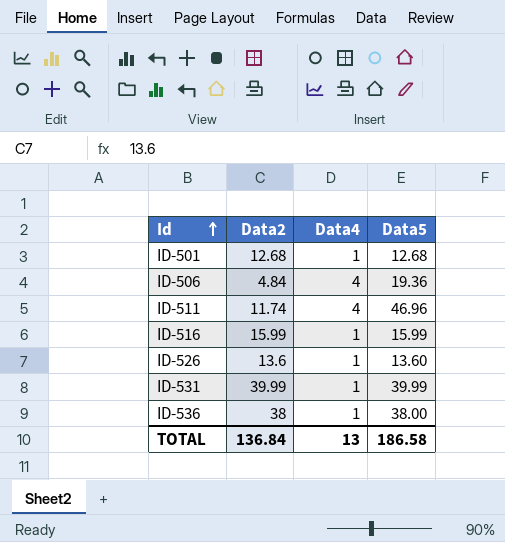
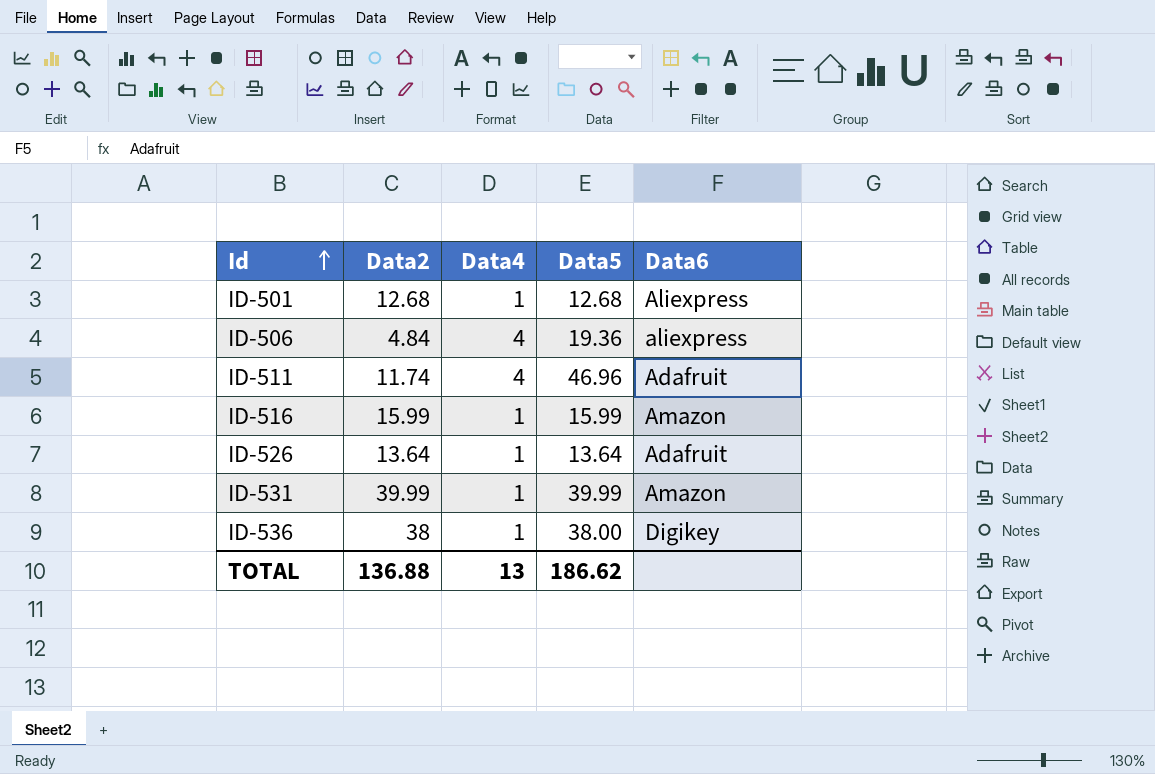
column Data6 | position: none -> 5
ID-526 | Data2: 13.6 -> 13.64
ID-526 | Data5: 13.60 -> 13.64
TOTAL | Data2: 136.84 -> 136.88
TOTAL | Data5: 186.58 -> 186.62

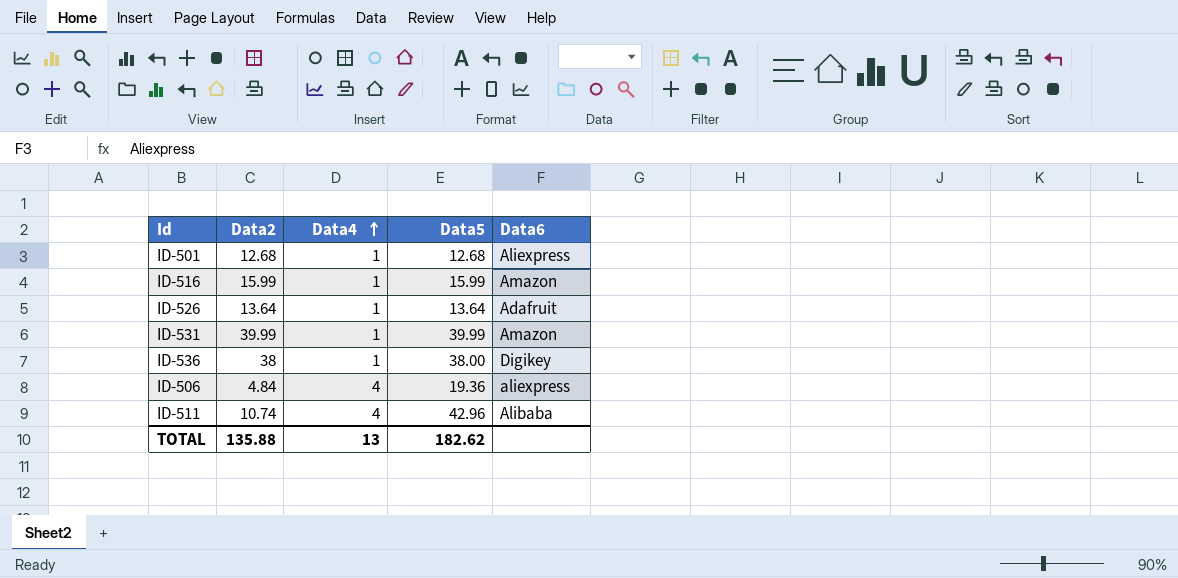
row order: Id ascending -> Data4 ascending
ID-511 | Data2: 11.74 -> 10.74
ID-511 | Data5: 46.96 -> 42.96
ID-511 | Data6: Adafruit -> Alibaba
TOTAL | Data2: 136.88 -> 135.88
TOTAL | Data5: 186.62 -> 182.62

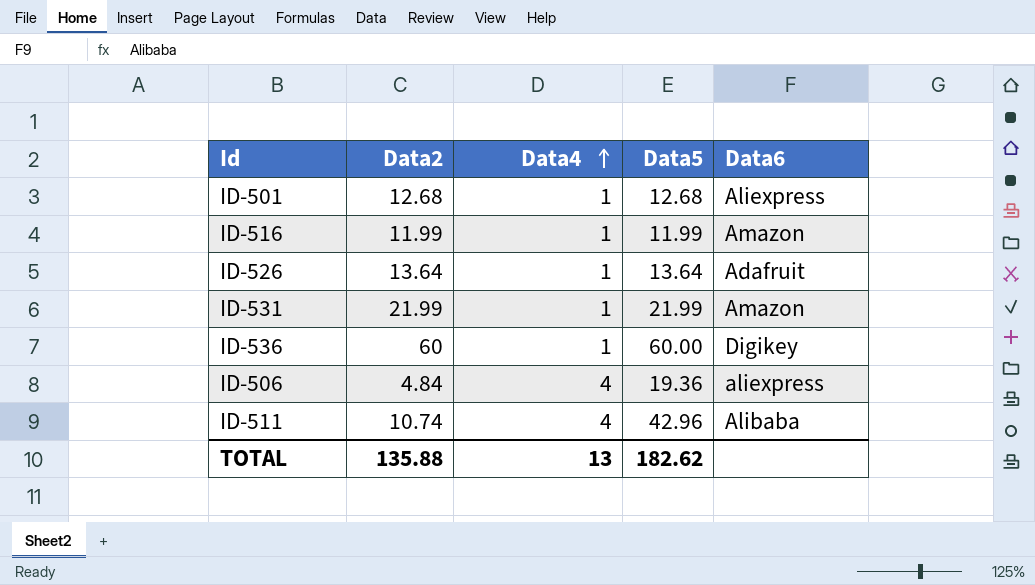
ID-516 | Data2: 15.99 -> 11.99
ID-516 | Data5: 15.99 -> 11.99
ID-531 | Data2: 39.99 -> 21.99
ID-531 | Data5: 39.99 -> 21.99
ID-536 | Data2: 38 -> 60
ID-536 | Data5: 38.00 -> 60.00

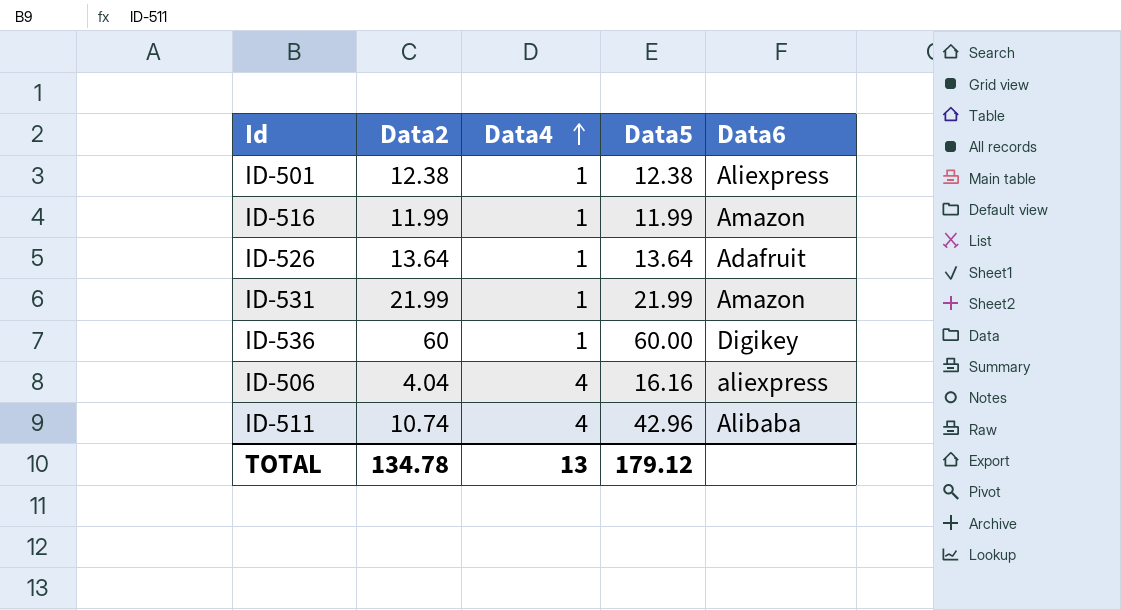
ID-501 | Data2: 12.68 -> 12.38
ID-501 | Data5: 12.68 -> 12.38
ID-506 | Data2: 4.84 -> 4.04
ID-506 | Data5: 19.36 -> 16.16
TOTAL | Data2: 135.88 -> 134.78
TOTAL | Data5: 182.62 -> 179.12

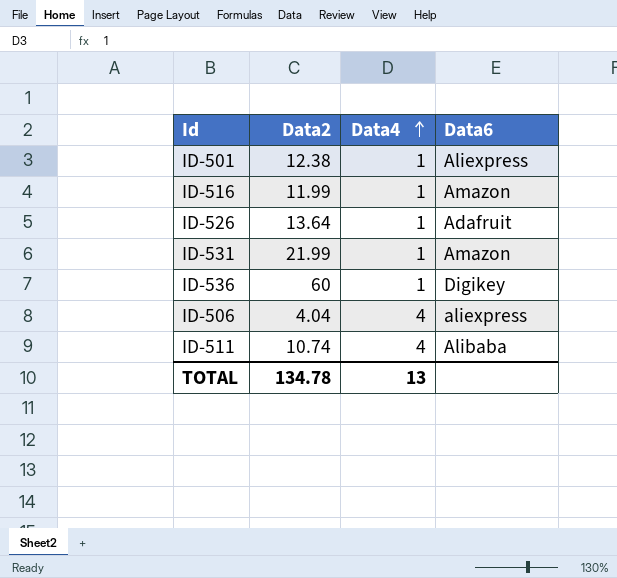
column Data5 | formula: [Data2] * [Data4] -> none

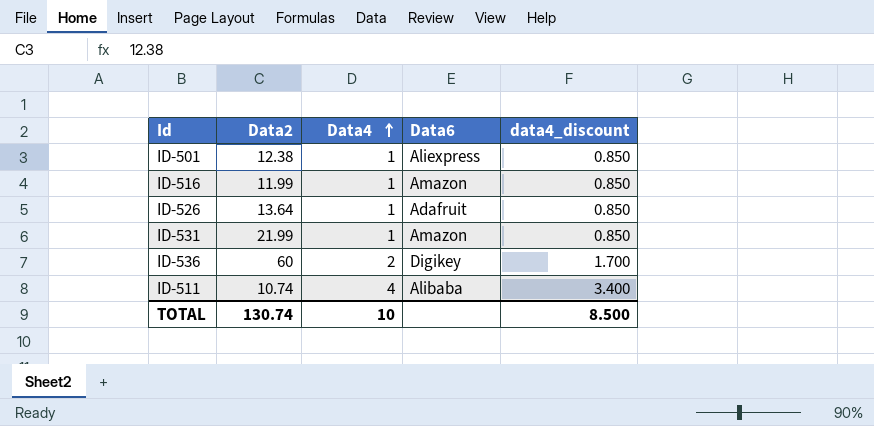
column data4_discount | formula: none -> [Data4] * 0.85
row ID-506: 4.04 | 4 | aliexpress -> none
ID-536 | Data4: 1 -> 2
TOTAL | Data2: 134.78 -> 130.74
TOTAL | Data4: 13 -> 10

